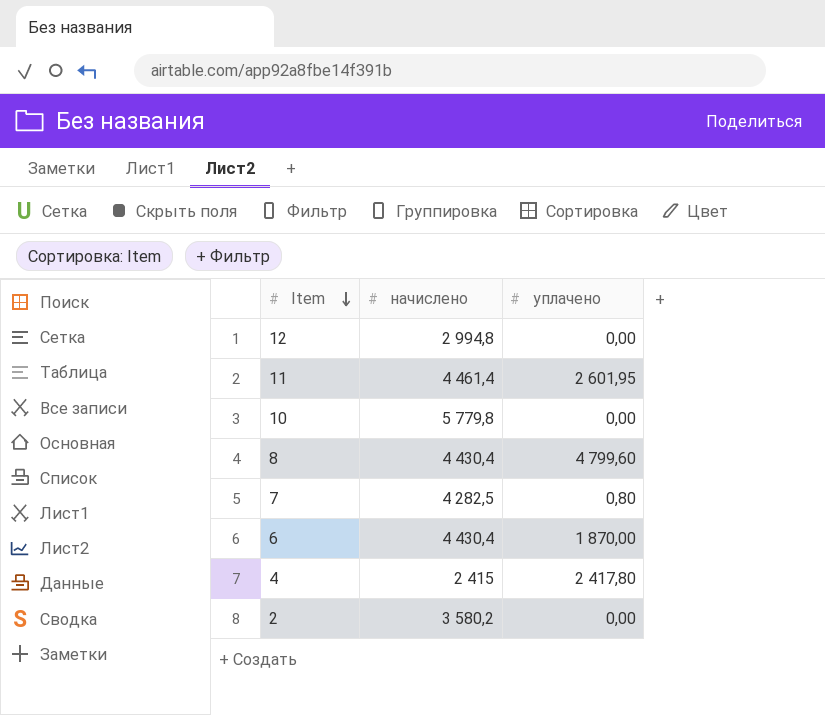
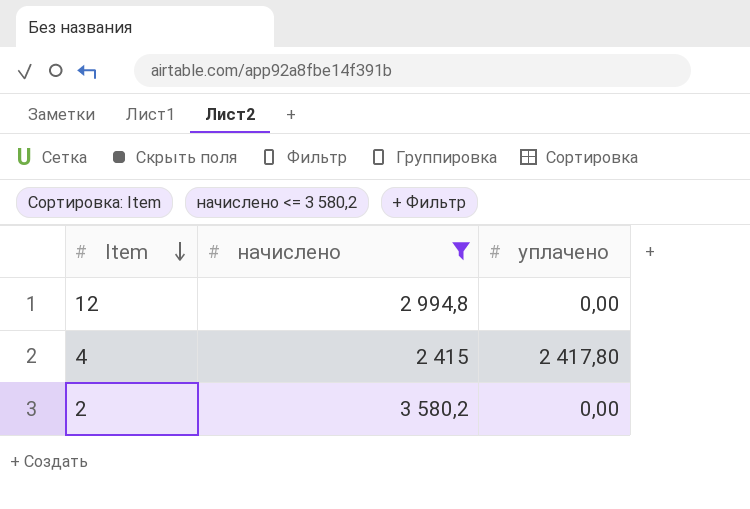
filter: none -> начислено <= 3 580,2

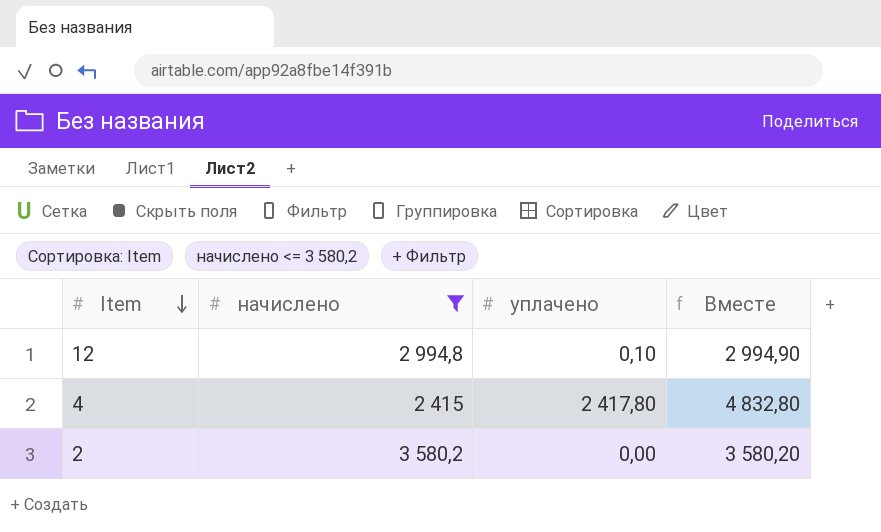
column Вместе | formula: none -> [начислено] + [уплачено]
12 | уплачено: 0,00 -> 0,10

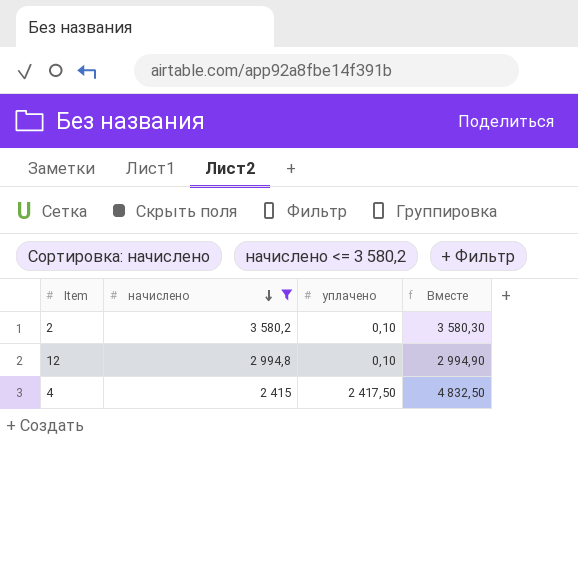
row order: Item descending -> начислено descending
2 | уплачено: 0,00 -> 0,10
2 | Вместе: 3 580,20 -> 3 580,30
4 | уплачено: 2 417,80 -> 2 417,50
4 | Вместе: 4 832,80 -> 4 832,50

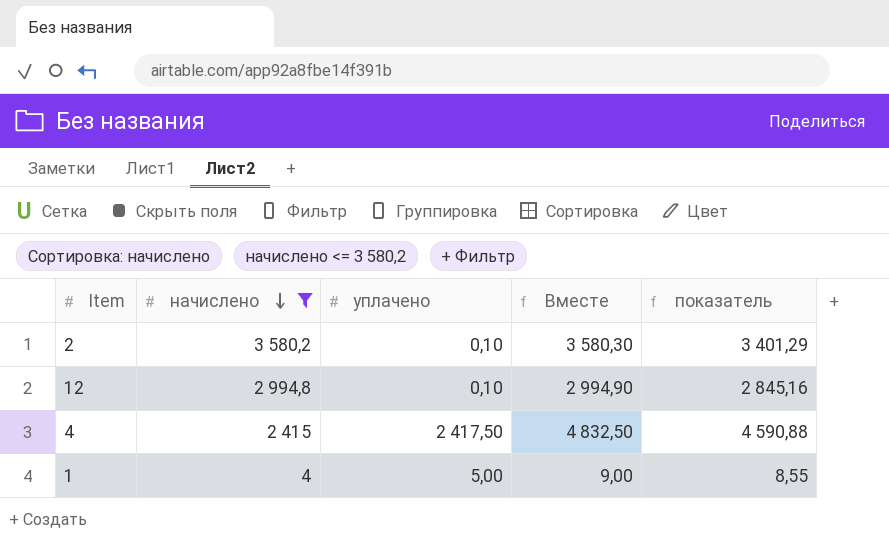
column показатель | formula: none -> [Вместе] * 0,95
row 1: none -> 4 | 5,00 | 9,00 | 8,55

